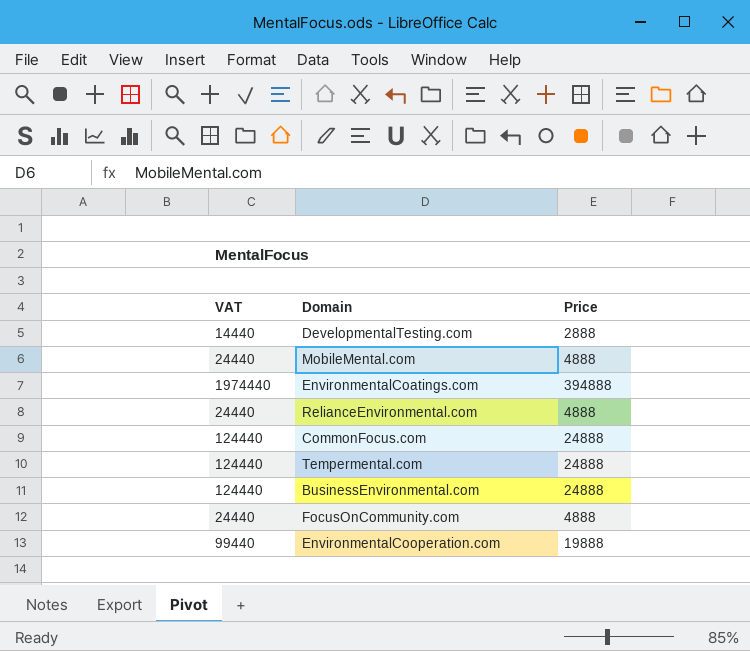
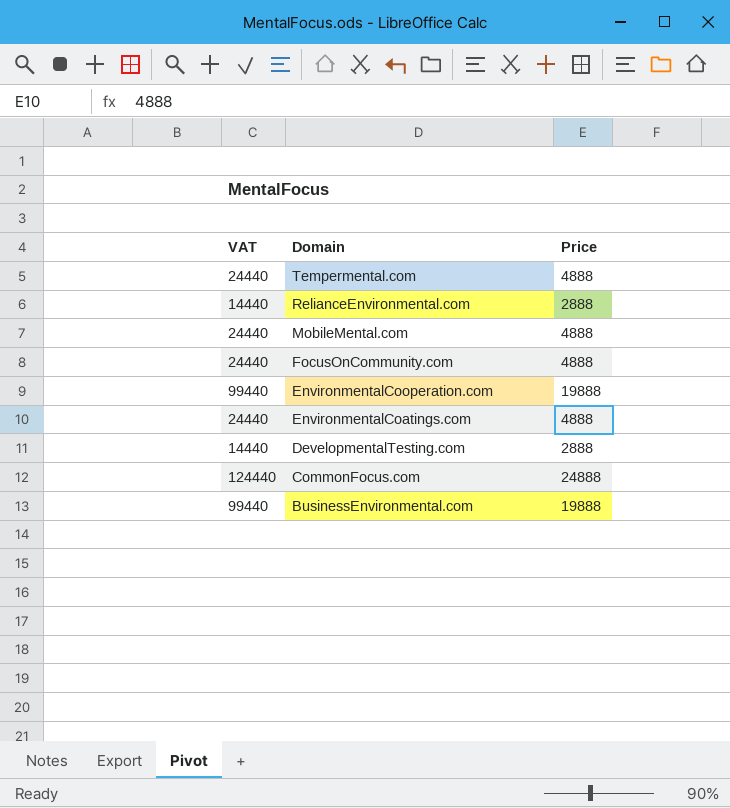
row order: none -> Domain descending
Tempermental.com | VAT: 124440 -> 24440
Tempermental.com | Price: 24888 -> 4888
RelianceEnvironmental.com | VAT: 24440 -> 14440
RelianceEnvironmental.com | Price: 4888 -> 2888
EnvironmentalCoatings.com | VAT: 1974440 -> 24440
EnvironmentalCoatings.com | Price: 394888 -> 4888
BusinessEnvironmental.com | VAT: 124440 -> 99440
BusinessEnvironmental.com | Price: 24888 -> 19888

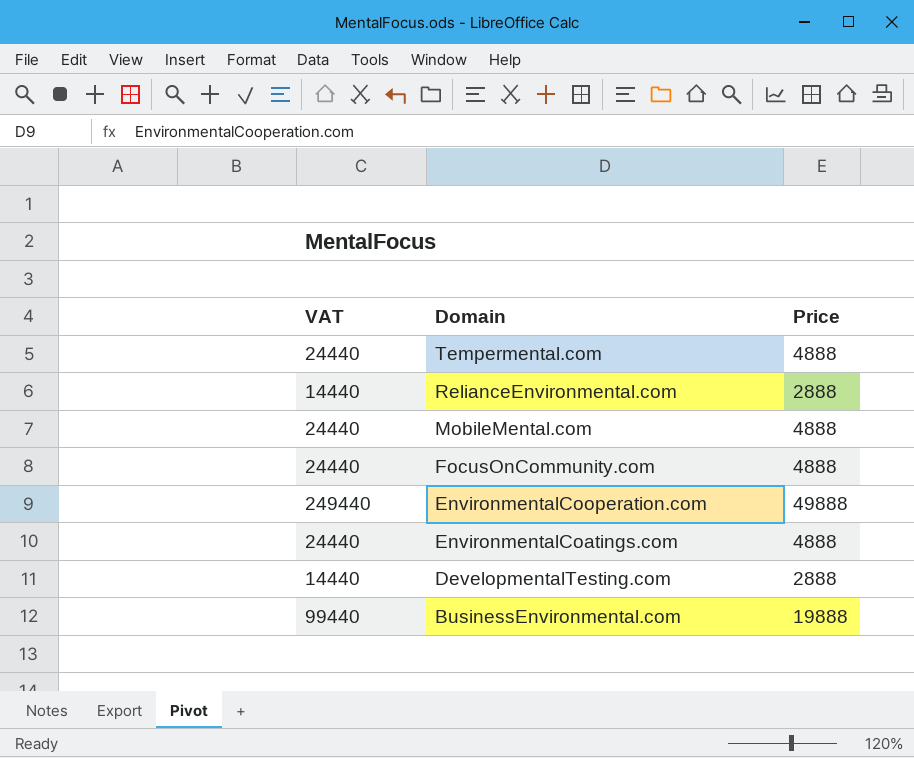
row CommonFocus.com: 124440 | 24888 -> none
EnvironmentalCooperation.com | VAT: 99440 -> 249440
EnvironmentalCooperation.com | Price: 19888 -> 49888

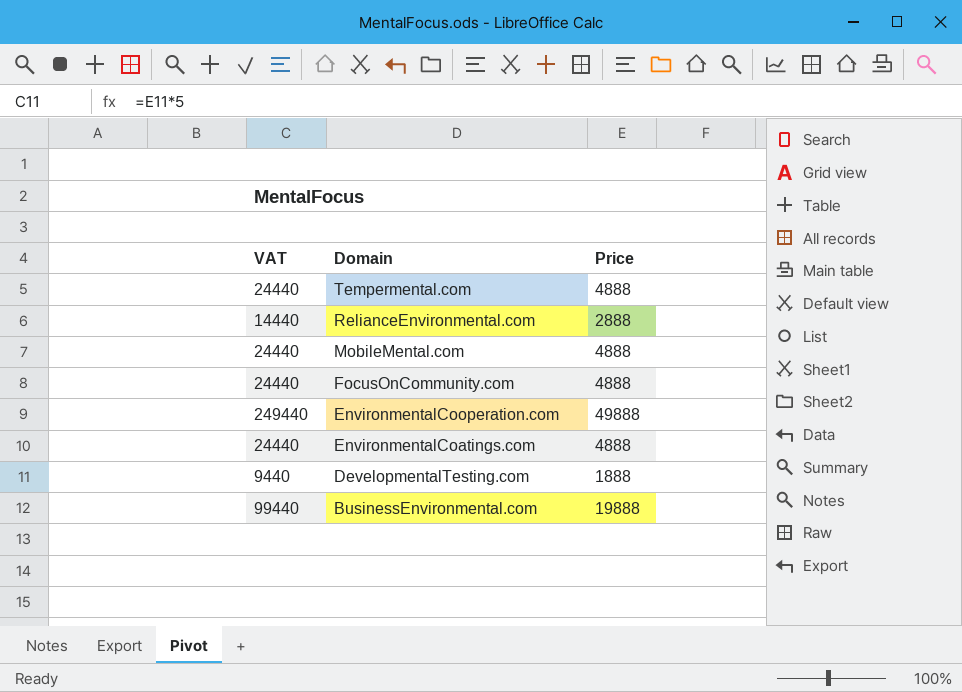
DevelopmentalTesting.com | VAT: 14440 -> 9440
DevelopmentalTesting.com | Price: 2888 -> 1888

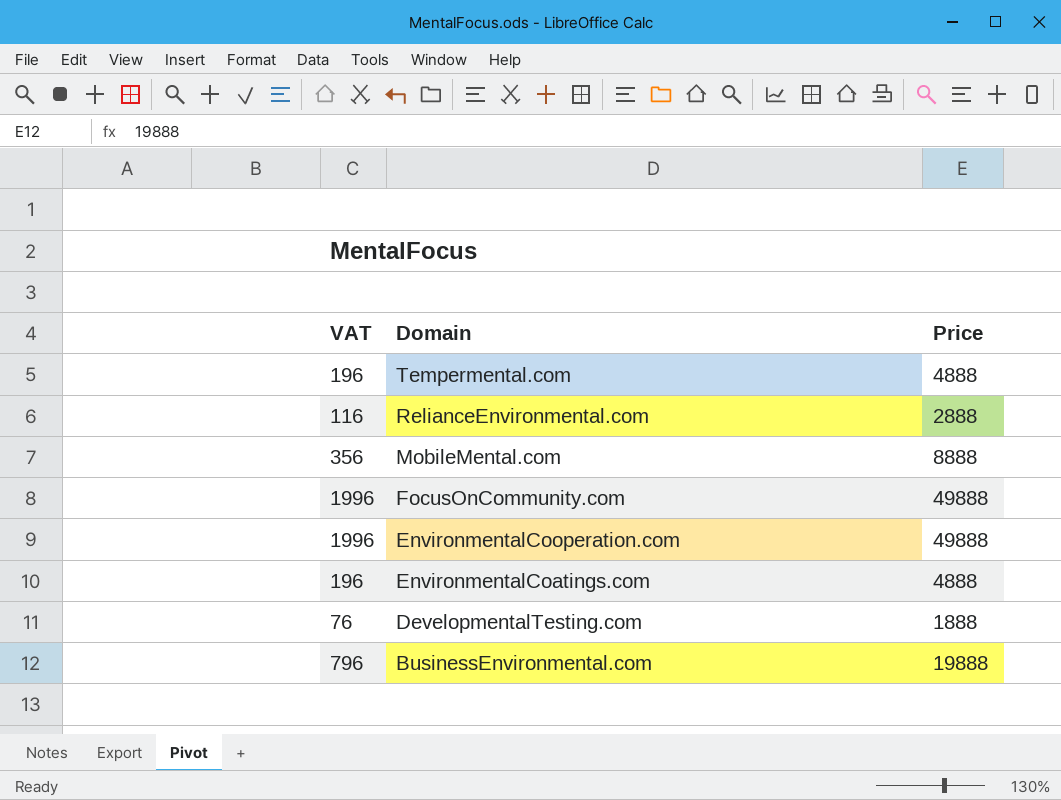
column VAT | formula: [Price] * 5 -> [Price] * 0.04
MobileMental.com | Price: 4888 -> 8888
FocusOnCommunity.com | Price: 4888 -> 49888

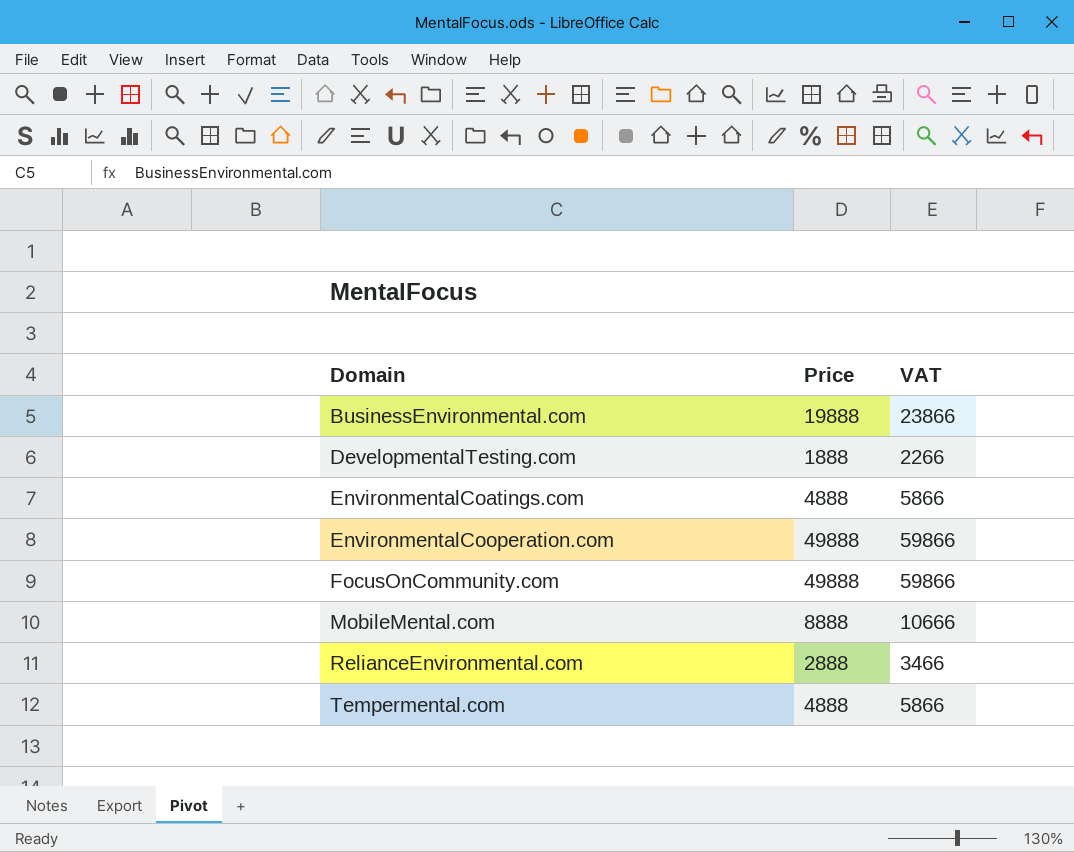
row order: Domain descending -> Domain ascending
column VAT | formula: [Price] * 0.04 -> [Price] * 1.2
column VAT | position: 1 -> 3

